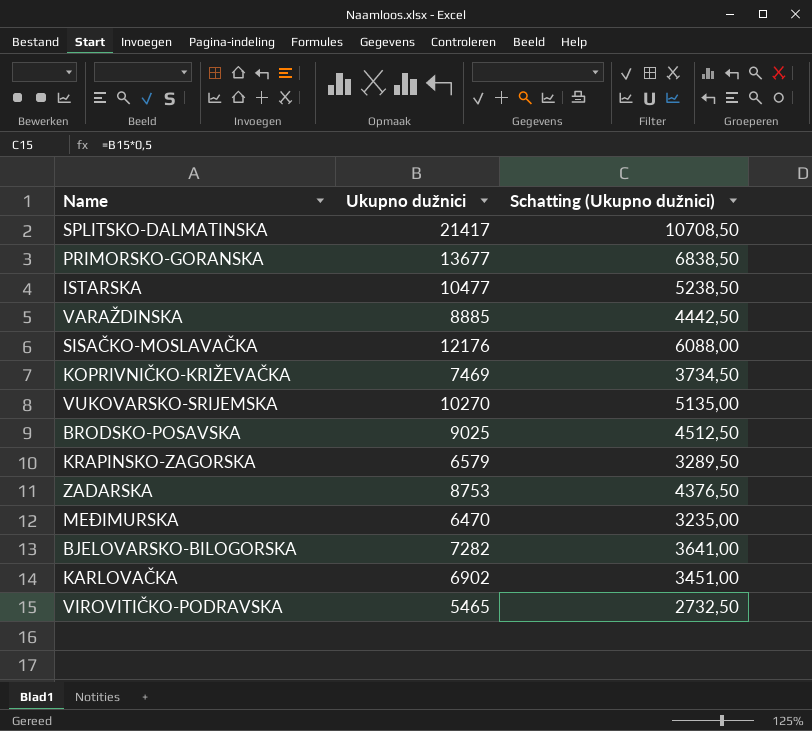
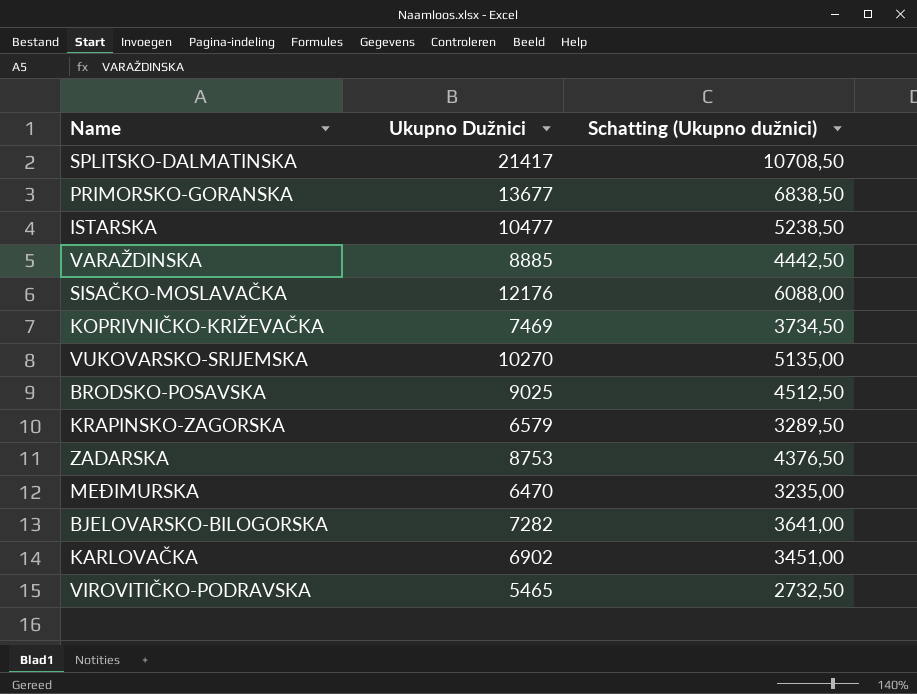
column name: Ukupno dužnici -> Ukupno Dužnici

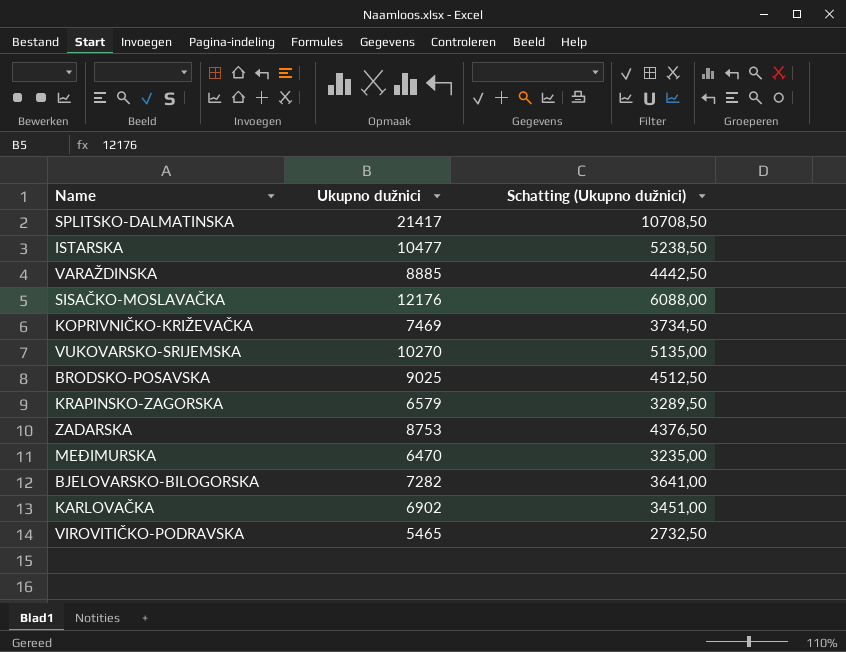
column name: Ukupno Dužnici -> Ukupno dužnici
row PRIMORSKO-GORANSKA: 13677 | 6838,50 -> none

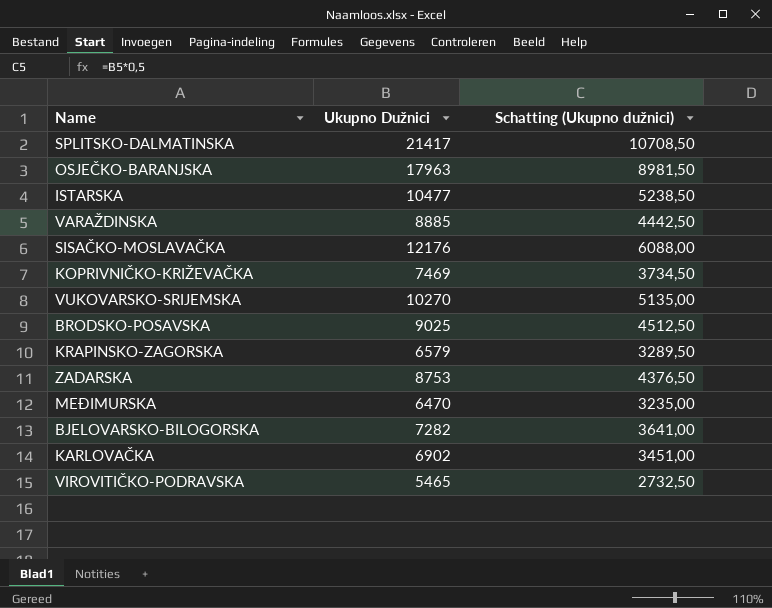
column name: Ukupno dužnici -> Ukupno Dužnici
row OSJEČKO-BARANJSKA: none -> 17963 | 8981,50

